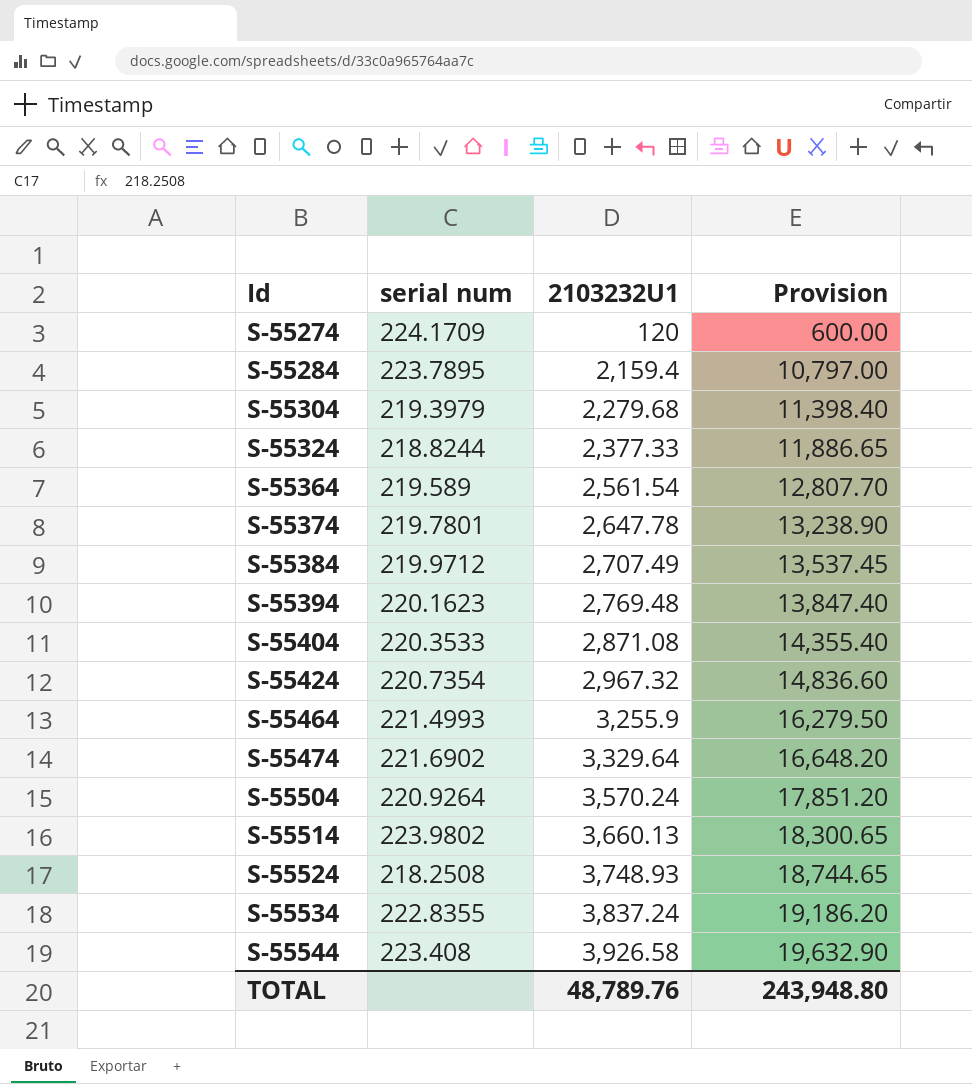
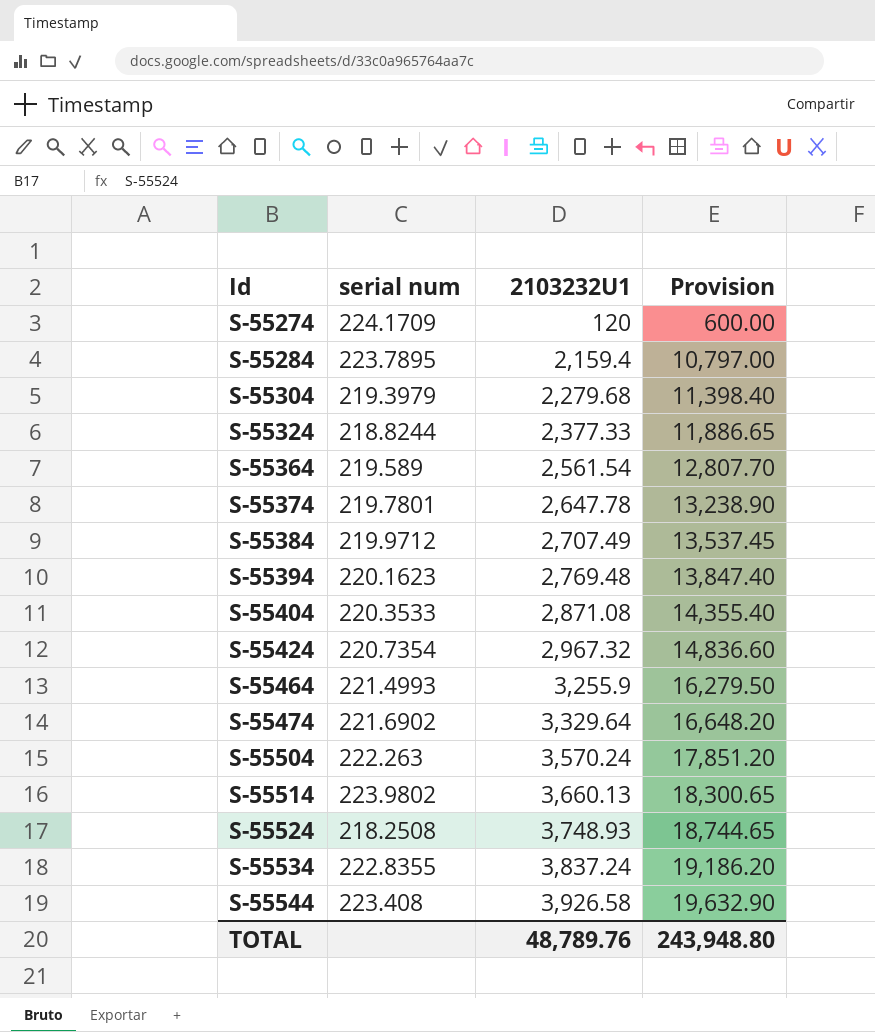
S-55504 | serial num: 220.9264 -> 222.263

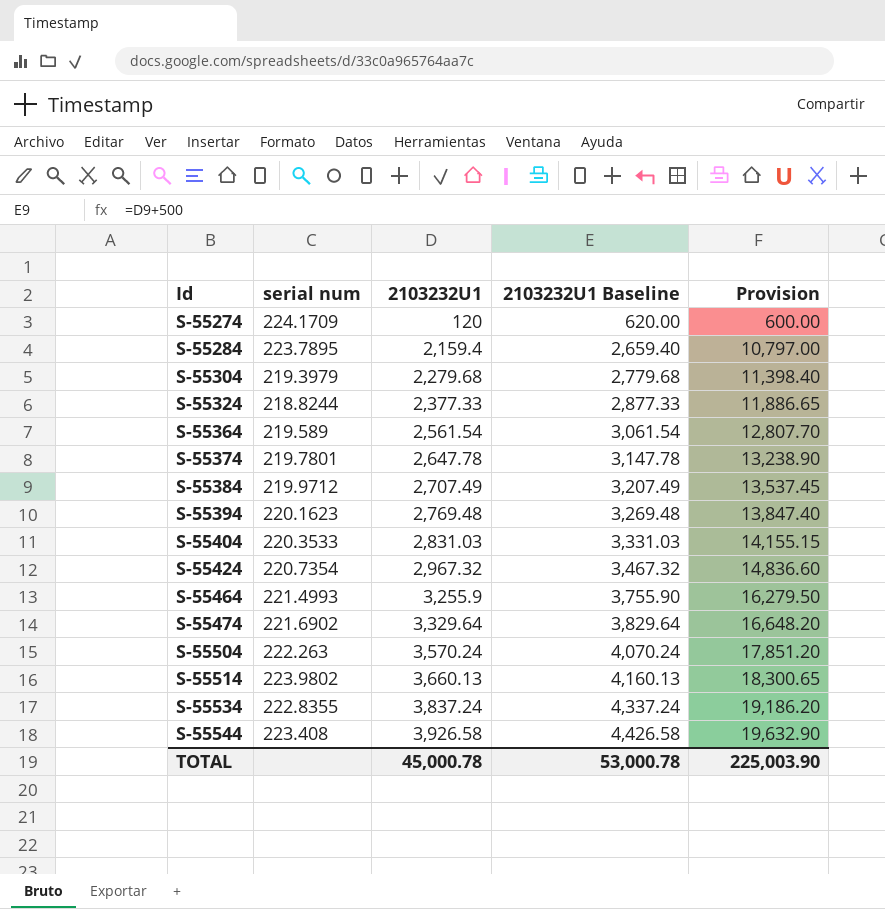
column 2103232U1 Baseline | formula: none -> [2103232U1] + 500
row S-55524: 218.2508 | 3,748.93 | 18,744.65 -> none
S-55404 | 2103232U1: 2,871.08 -> 2,831.03
S-55404 | Provision: 14,355.40 -> 14,155.15
TOTAL | 2103232U1: 48,789.76 -> 45,000.78
TOTAL | Provision: 243,948.80 -> 225,003.90

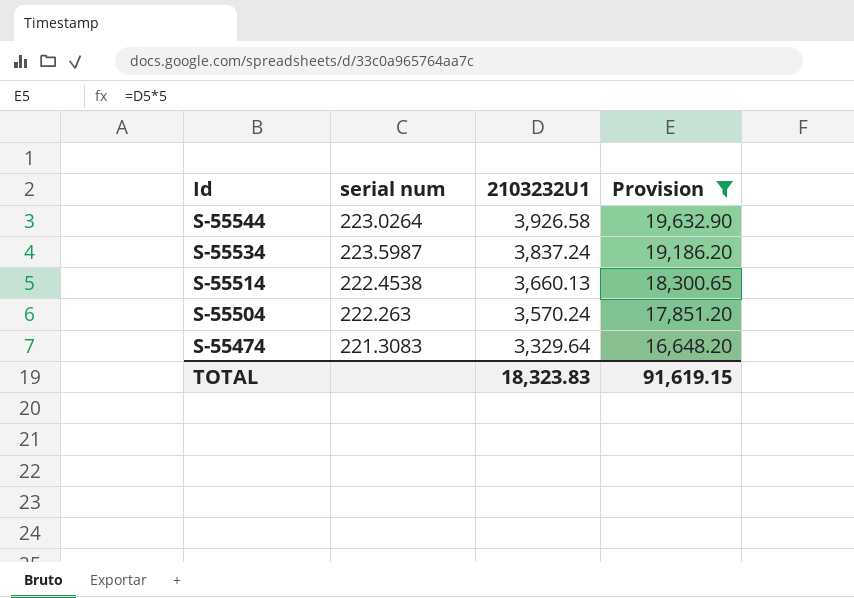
filter: none -> Provision >= 16,648.20
row order: Id ascending -> Id descending
column 2103232U1 Baseline | formula: [2103232U1] + 500 -> none
S-55544 | serial num: 223.408 -> 223.0264
S-55534 | serial num: 222.8355 -> 223.5987
S-55514 | serial num: 223.9802 -> 222.4538
S-55474 | serial num: 221.6902 -> 221.3083
TOTAL | 2103232U1: 45,000.78 -> 18,323.83
TOTAL | Provision: 225,003.90 -> 91,619.15

